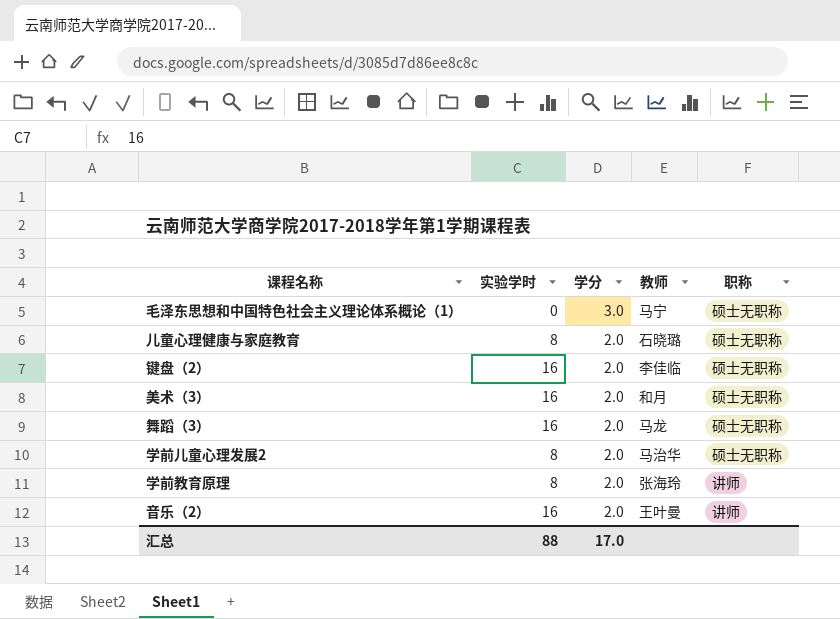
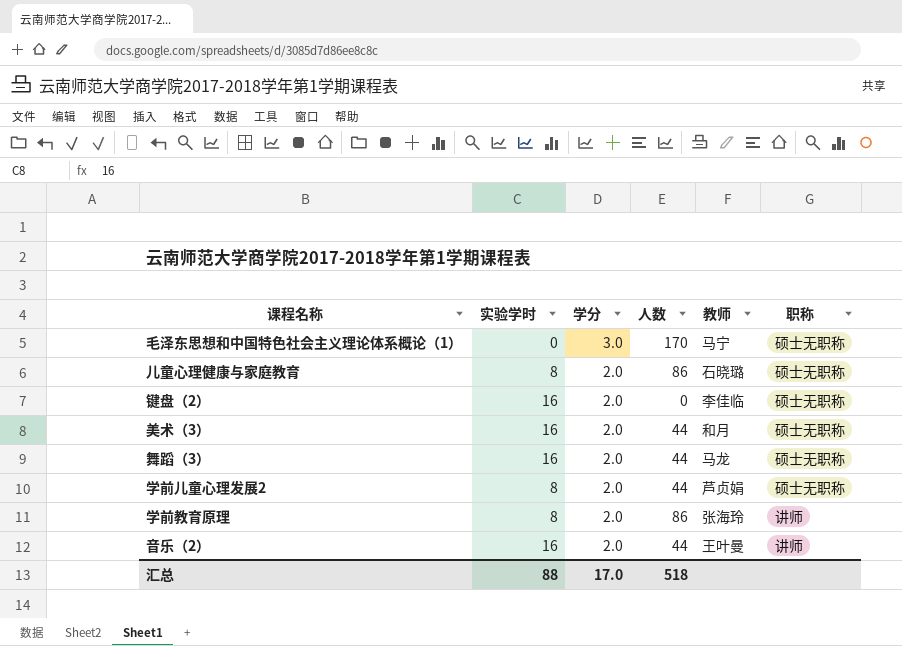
column 人数 | position: none -> 4
学前儿童心理发展2 | 教师: 马治华 -> 芦贞娟

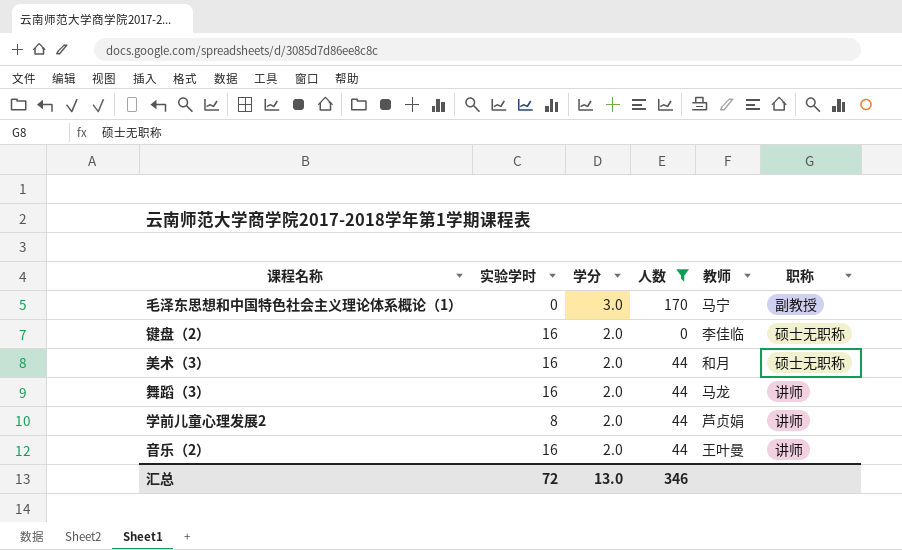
filter: none -> 人数 != 86
毛泽东思想和中国特色社会主义理论体系概论（1） | 职称: 硕士无职称 -> 副教授
舞蹈（3） | 职称: 硕士无职称 -> 讲师
学前儿童心理发展2 | 职称: 硕士无职称 -> 讲师
汇总 | 实验学时: 88 -> 72
汇总 | 学分: 17.0 -> 13.0
汇总 | 人数: 518 -> 346

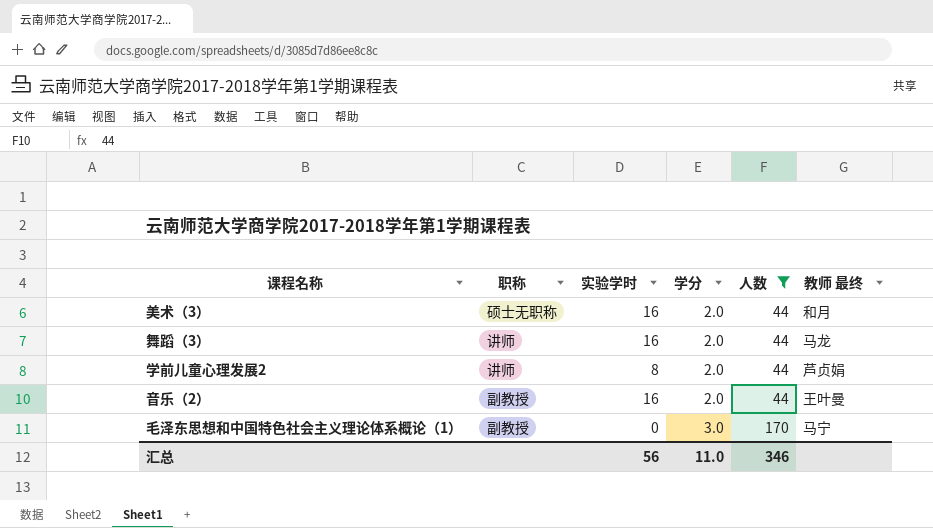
row order: 学分 descending -> 学分 ascending
column 职称 | position: 6 -> 2
column name: 教师 -> 教师 最终
row 键盘（2）: 16 | 2.0 | 0 | 李佳临 | 硕士无职称 -> none
音乐（2） | 职称: 讲师 -> 副教授
汇总 | 实验学时: 72 -> 56
汇总 | 学分: 13.0 -> 11.0

